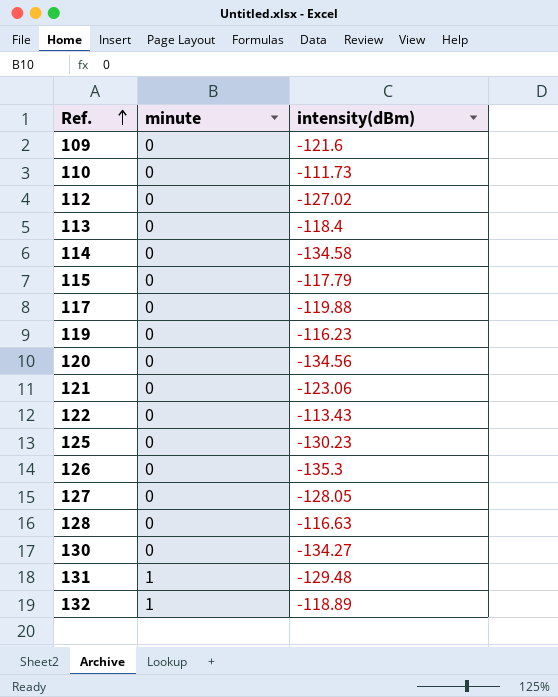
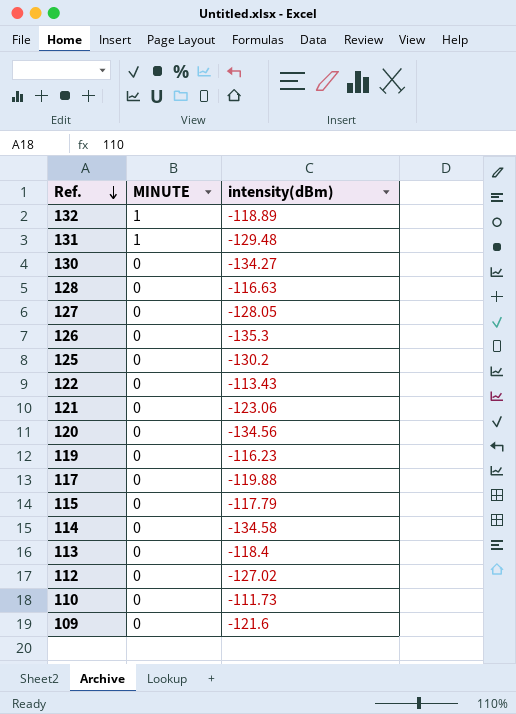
row order: Ref. ascending -> Ref. descending
column name: minute -> MINUTE
125 | intensity(dBm): -130.23 -> -130.2

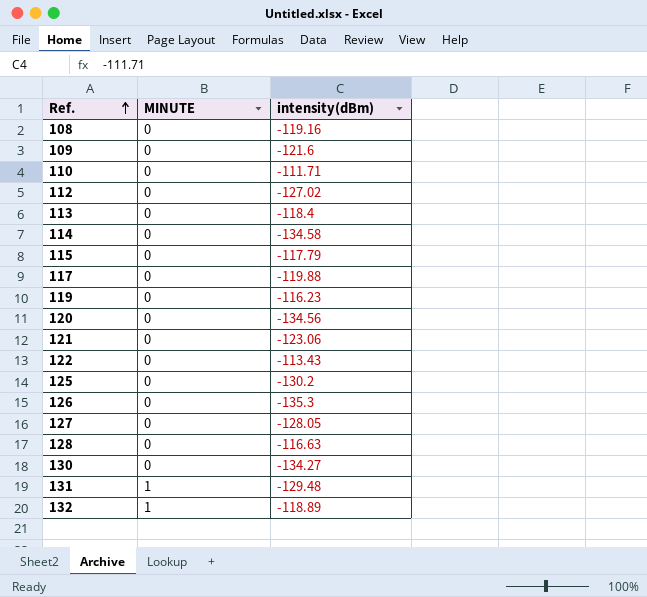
row order: Ref. descending -> Ref. ascending
row 108: none -> 0 | -119.16
110 | intensity(dBm): -111.73 -> -111.71

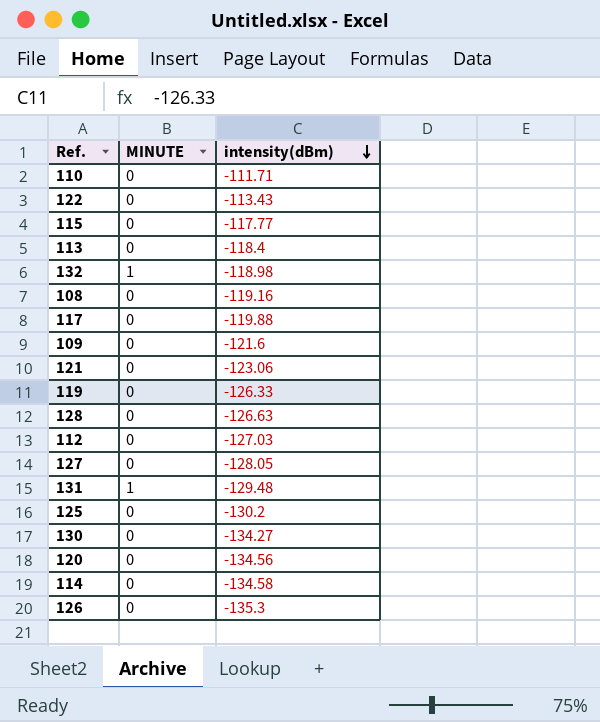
row order: Ref. ascending -> intensity(dBm) descending
115 | intensity(dBm): -117.79 -> -117.77
132 | intensity(dBm): -118.89 -> -118.98
119 | intensity(dBm): -116.23 -> -126.33
128 | intensity(dBm): -116.63 -> -126.63
112 | intensity(dBm): -127.02 -> -127.03

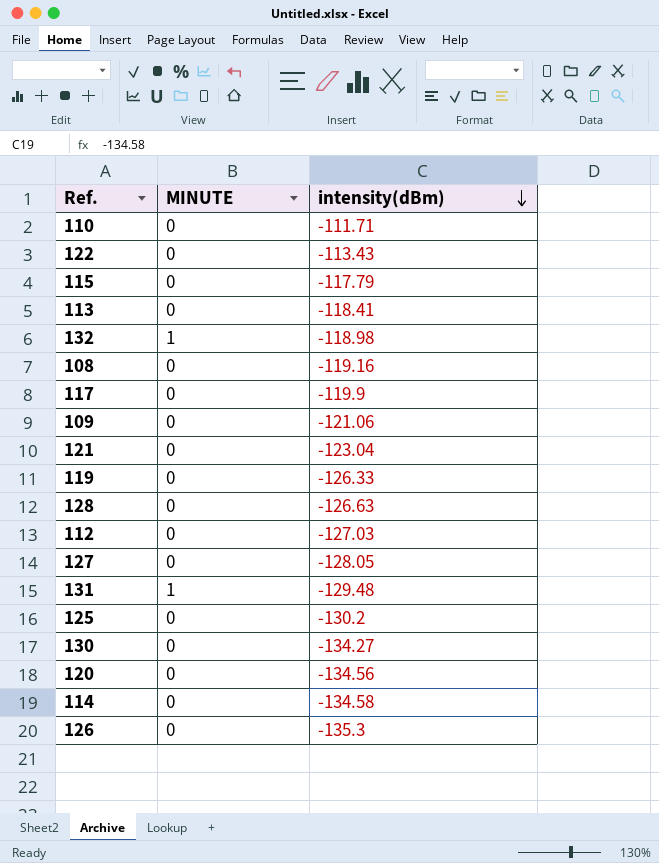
115 | intensity(dBm): -117.77 -> -117.79
113 | intensity(dBm): -118.4 -> -118.41
117 | intensity(dBm): -119.88 -> -119.9
109 | intensity(dBm): -121.6 -> -121.06
121 | intensity(dBm): -123.06 -> -123.04

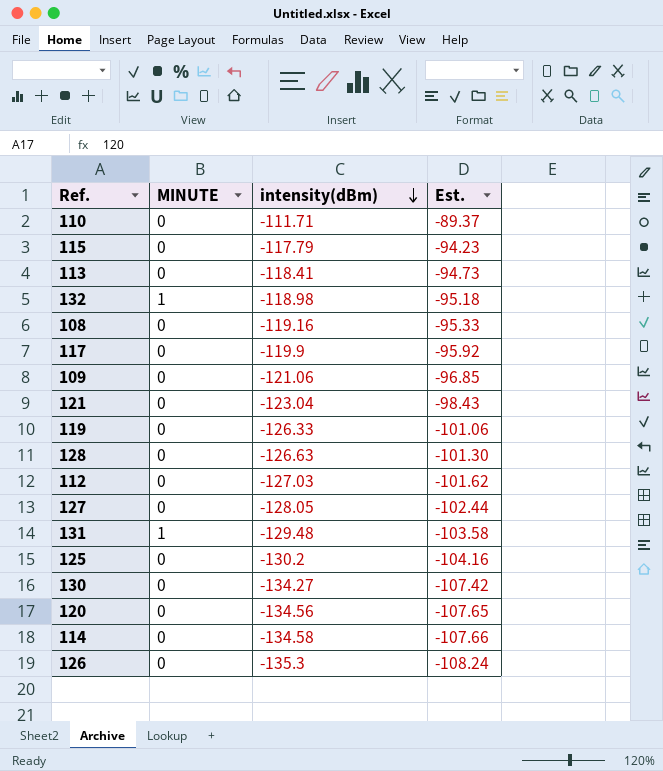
column Est. | formula: none -> [intensity(dBm)] * 0.8
row 122: 0 | -113.43 -> none

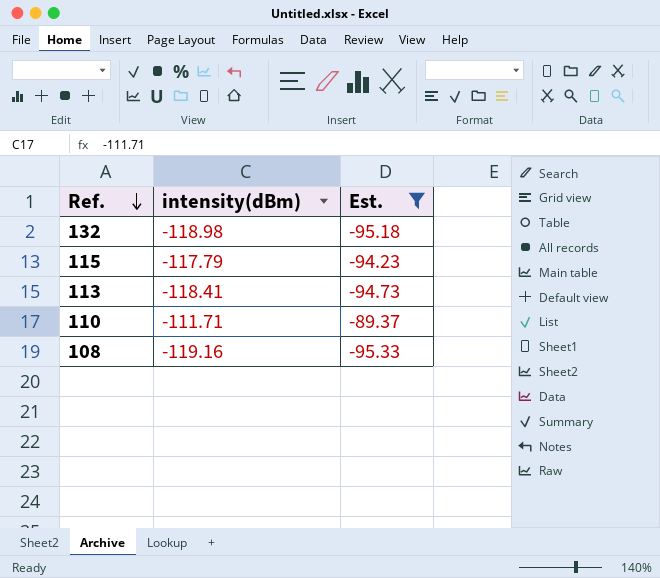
filter: none -> Est. >= -95.33
row order: intensity(dBm) descending -> Ref. descending
column MINUTE | position: 2 -> none

